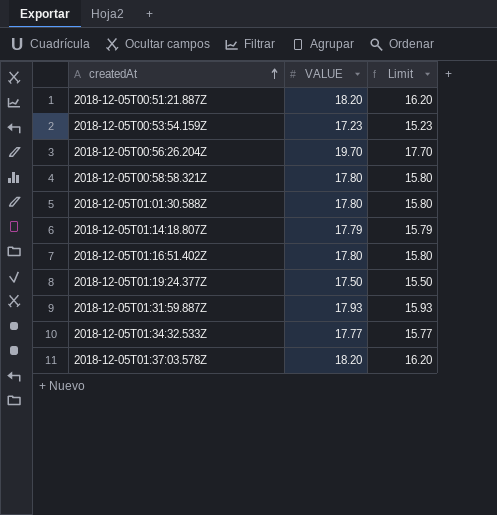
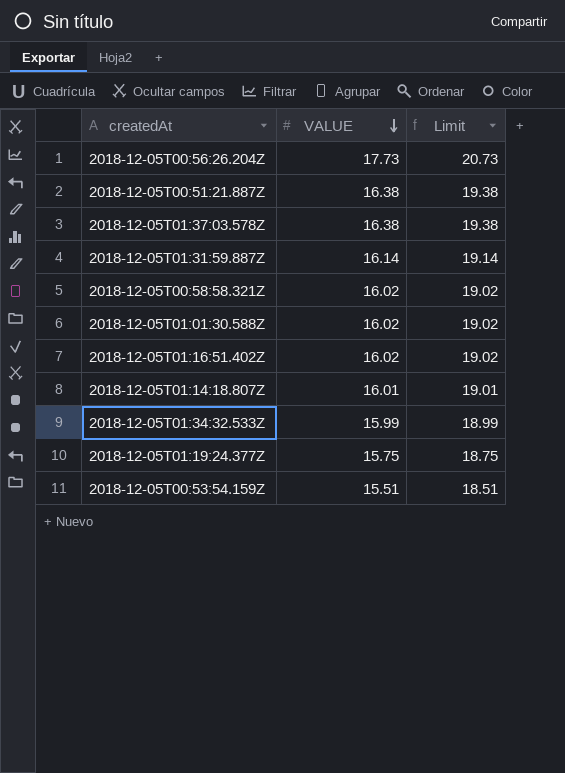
row order: createdAt ascending -> VALUE descending
column Limit | formula: [VALUE] - 2 -> [VALUE] + 3
2018-12-05T00:56:26.204Z | VALUE: 19.70 -> 17.73
2018-12-05T00:51:21.887Z | VALUE: 18.20 -> 16.38
2018-12-05T01:37:03.578Z | VALUE: 18.20 -> 16.38
2018-12-05T01:31:59.887Z | VALUE: 17.93 -> 16.14
2018-12-05T00:58:58.321Z | VALUE: 17.80 -> 16.02
2018-12-05T01:01:30.588Z | VALUE: 17.80 -> 16.02
2018-12-05T01:16:51.402Z | VALUE: 17.80 -> 16.02
2018-12-05T01:14:18.807Z | VALUE: 17.79 -> 16.01
2018-12-05T01:34:32.533Z | VALUE: 17.77 -> 15.99
2018-12-05T01:19:24.377Z | VALUE: 17.50 -> 15.75
2018-12-05T00:53:54.159Z | VALUE: 17.23 -> 15.51

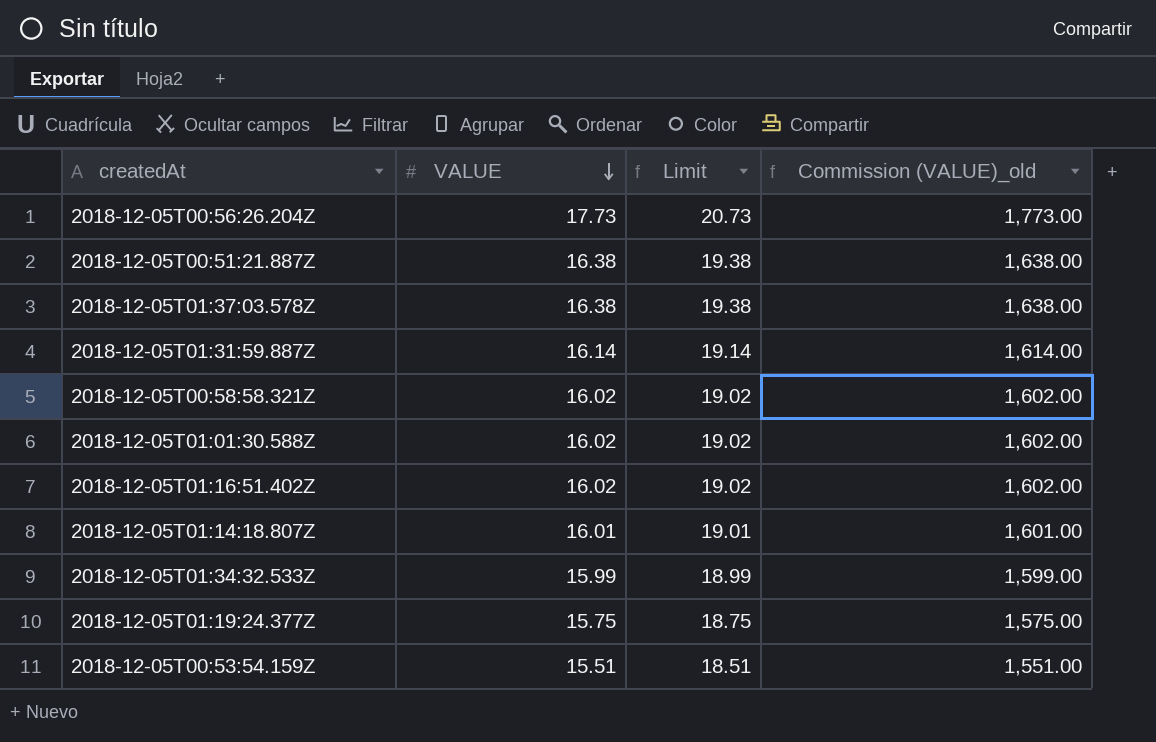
column Commission (VALUE)_old | formula: none -> [VALUE] * 100

